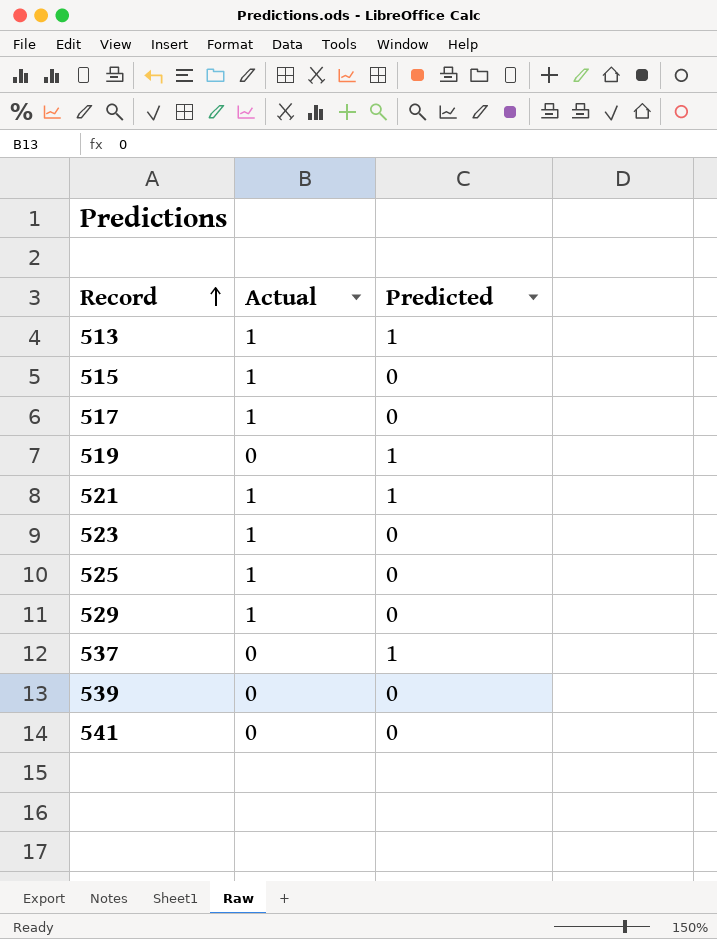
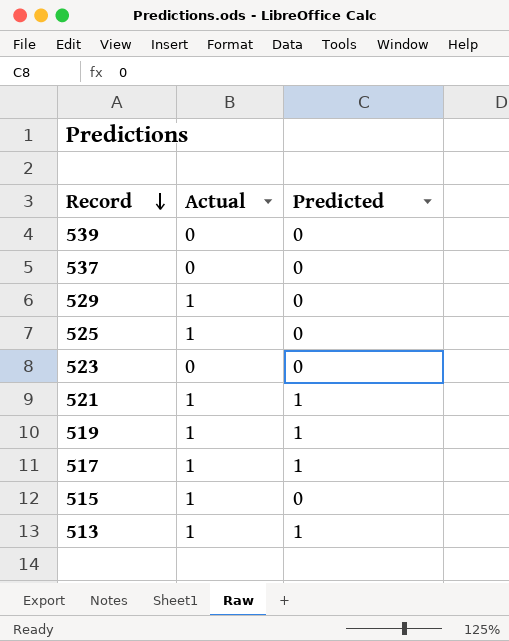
row order: Record ascending -> Record descending
row 541: 0 | 0 -> none
537 | Predicted: 1 -> 0
523 | Actual: 1 -> 0
519 | Actual: 0 -> 1
517 | Predicted: 0 -> 1

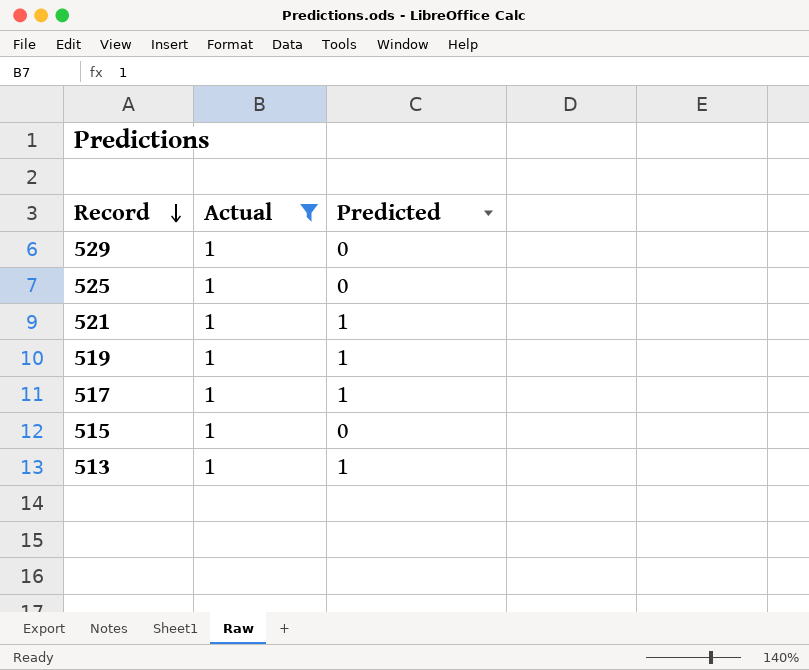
filter: none -> Actual = 1

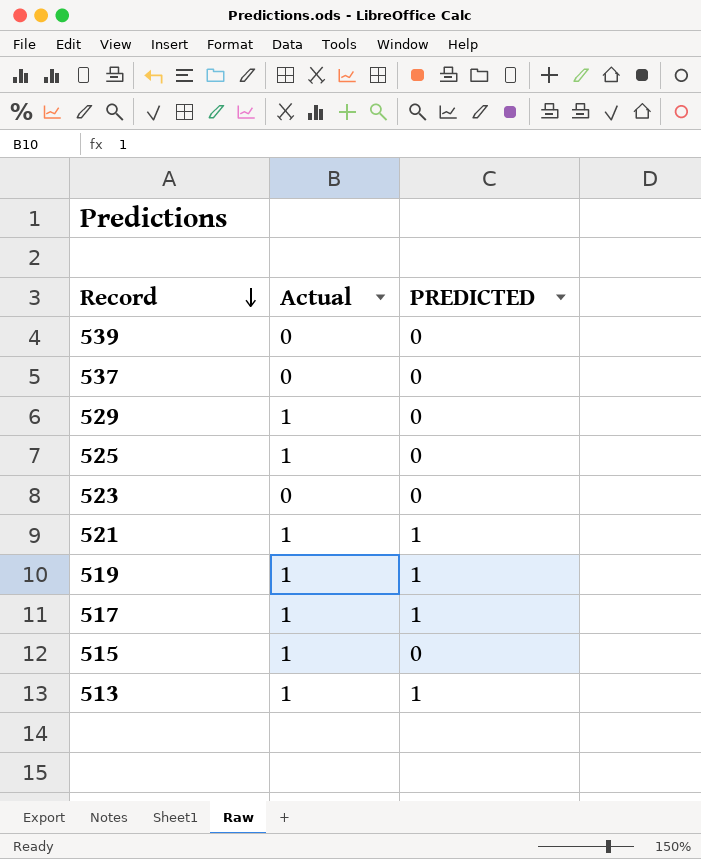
filter: Actual = 1 -> none
column name: Predicted -> PREDICTED

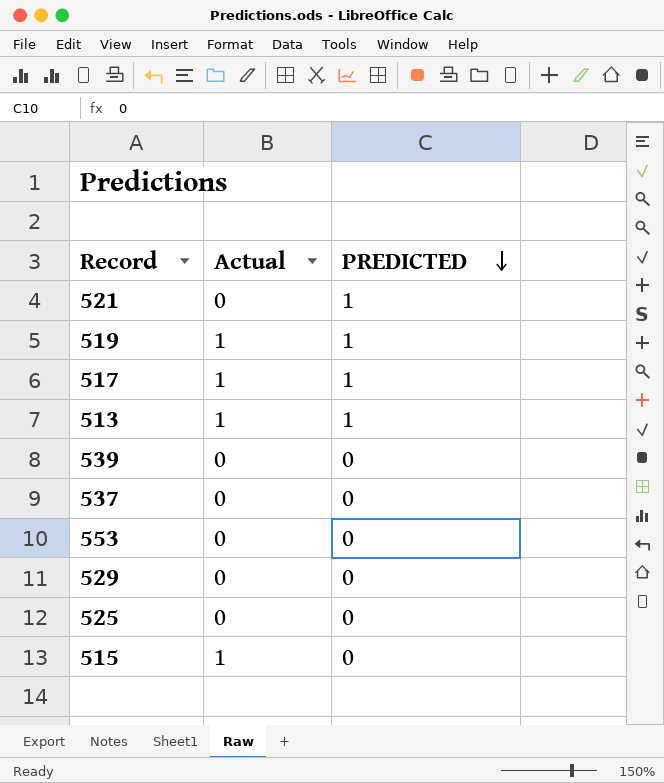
row order: Record descending -> PREDICTED descending
row 523: 0 | 0 -> none
521 | Actual: 1 -> 0
row 553: none -> 0 | 0
529 | Actual: 1 -> 0
525 | Actual: 1 -> 0

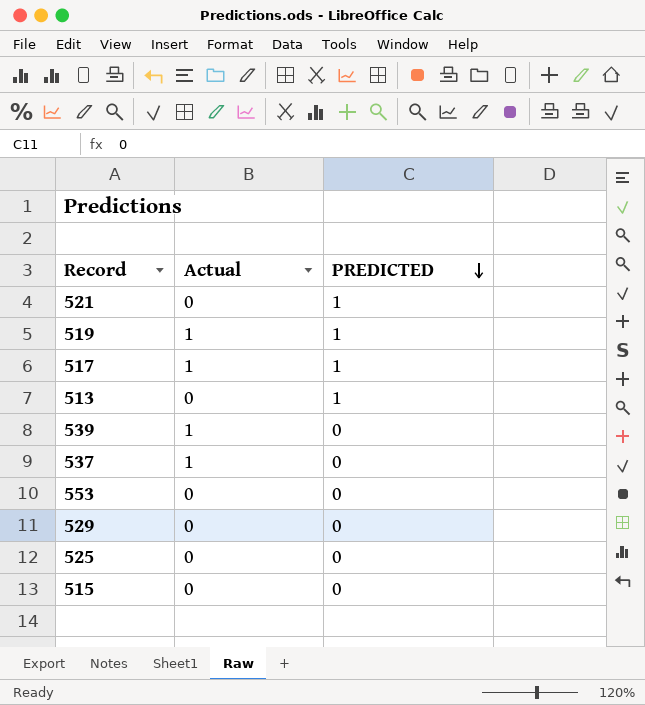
513 | Actual: 1 -> 0
539 | Actual: 0 -> 1
537 | Actual: 0 -> 1
515 | Actual: 1 -> 0

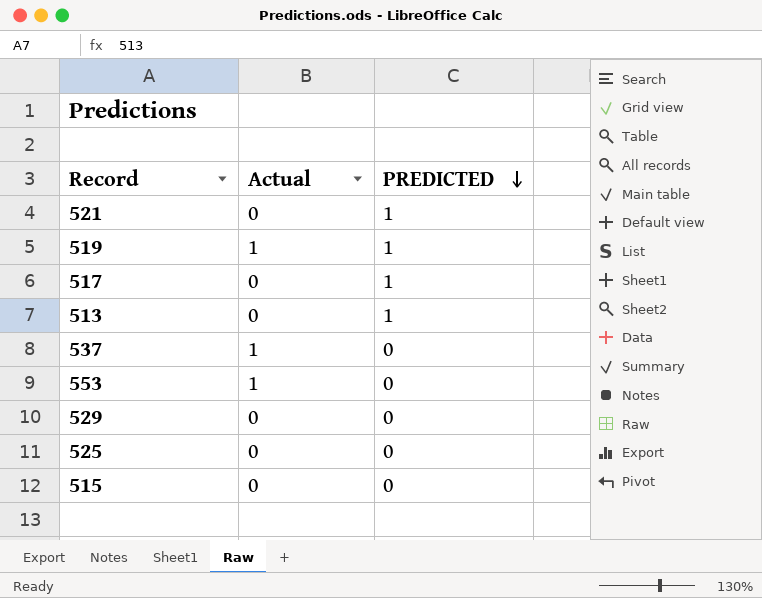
row 539: 1 | 0 -> none
517 | Actual: 1 -> 0
553 | Actual: 0 -> 1

